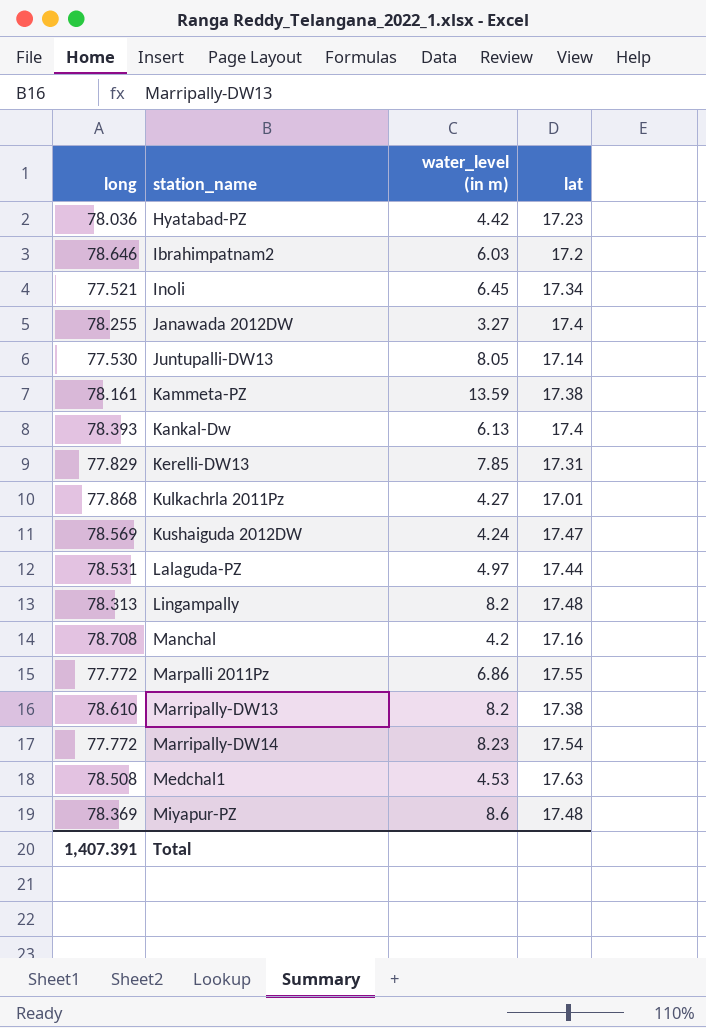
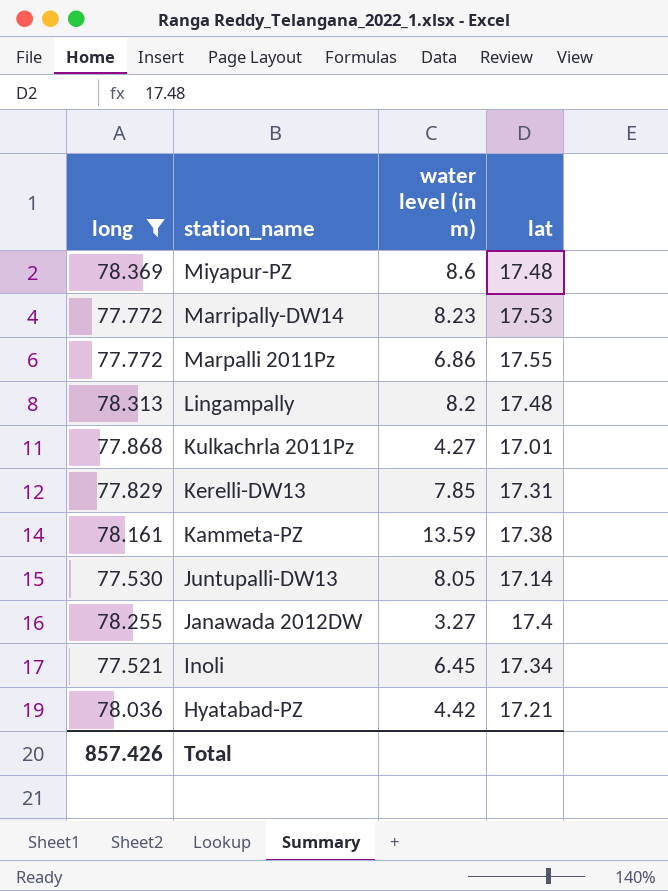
filter: none -> long <= 78.369
row order: station_name ascending -> station_name descending
column name: water_level (in m) -> water level (in m)
Marripally-DW14 | lat: 17.54 -> 17.53
Hyatabad-PZ | lat: 17.23 -> 17.21
Total | long: 1,407.391 -> 857.426

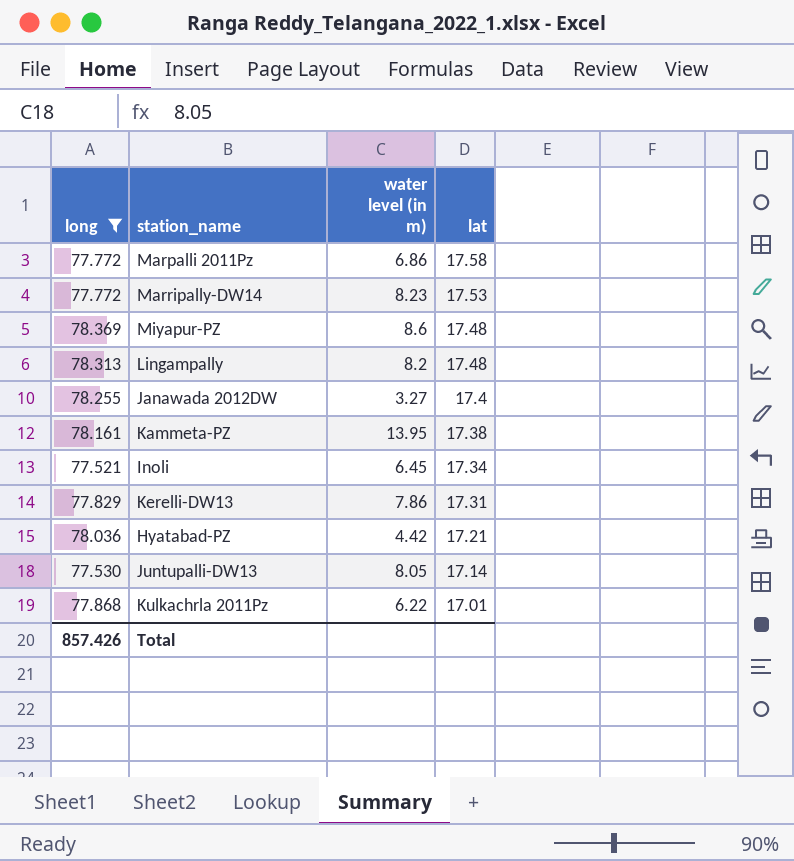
row order: station_name descending -> lat descending
Marpalli 2011Pz | lat: 17.55 -> 17.58
Kammeta-PZ | water level (in m): 13.59 -> 13.95
Kerelli-DW13 | water level (in m): 7.85 -> 7.86
Kulkachrla 2011Pz | water level (in m): 4.27 -> 6.22

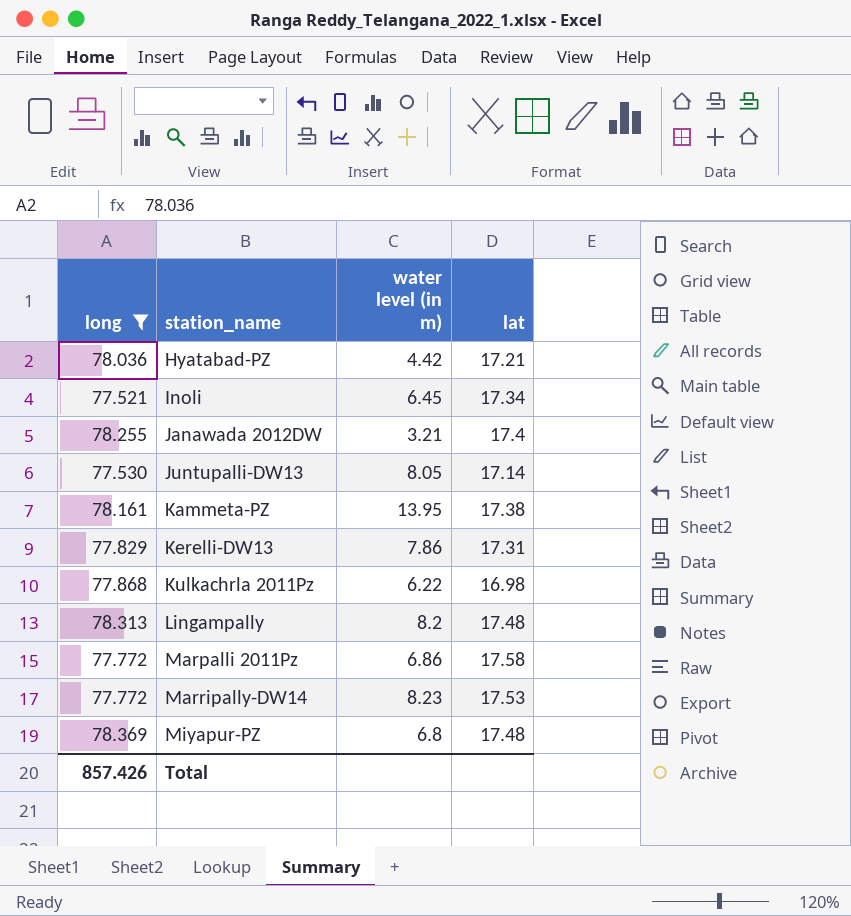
row order: lat descending -> station_name ascending
Janawada 2012DW | water level (in m): 3.27 -> 3.21
Kulkachrla 2011Pz | lat: 17.01 -> 16.98
Miyapur-PZ | water level (in m): 8.6 -> 6.8

